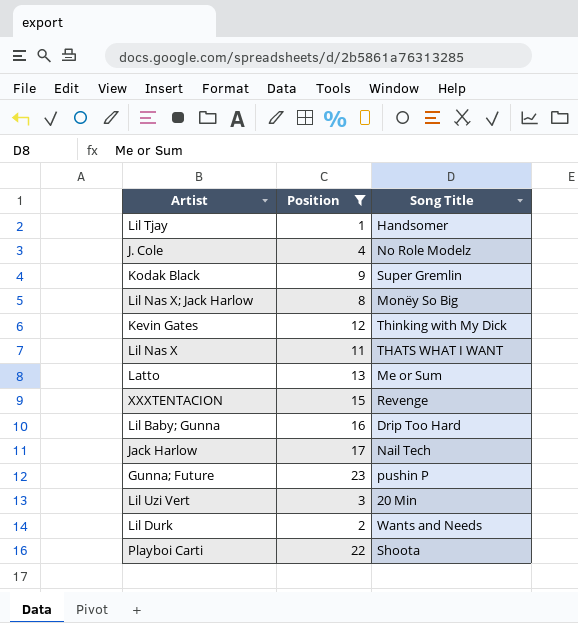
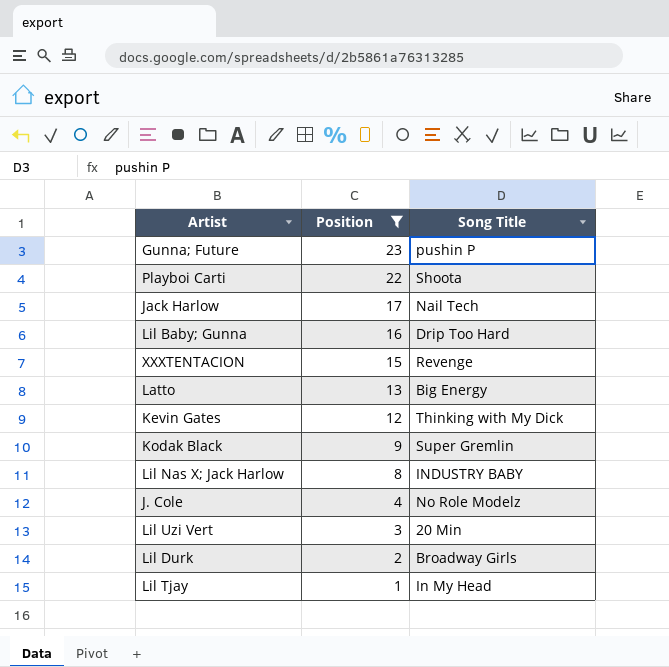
row order: none -> Position descending
row Lil Nas X: 11 | THATS WHAT I WANT -> none
Latto | Song Title: Me or Sum -> Big Energy
Lil Nas X; Jack Harlow | Song Title: Monëy So Big -> INDUSTRY BABY
Lil Durk | Song Title: Wants and Needs -> Broadway Girls
Lil Tjay | Song Title: Handsomer -> In My Head

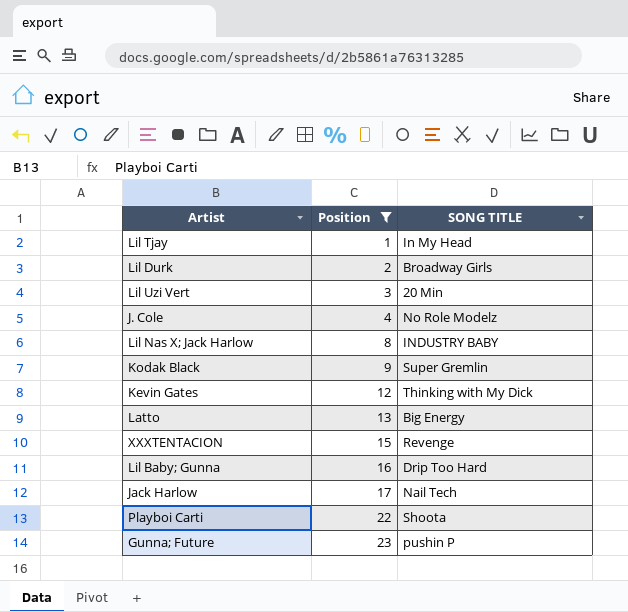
row order: Position descending -> Position ascending
column name: Song Title -> SONG TITLE

